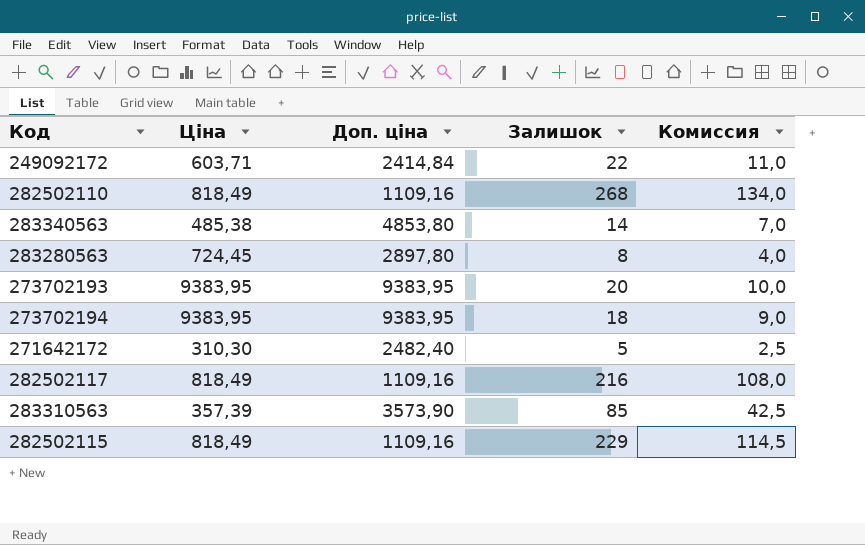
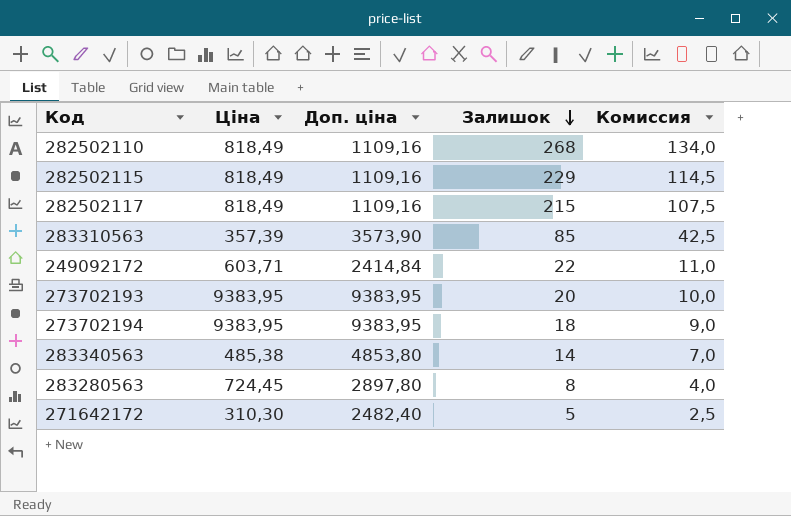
row order: none -> Залишок descending
282502117 | Залишок: 216 -> 215
282502117 | Комиссия: 108,0 -> 107,5

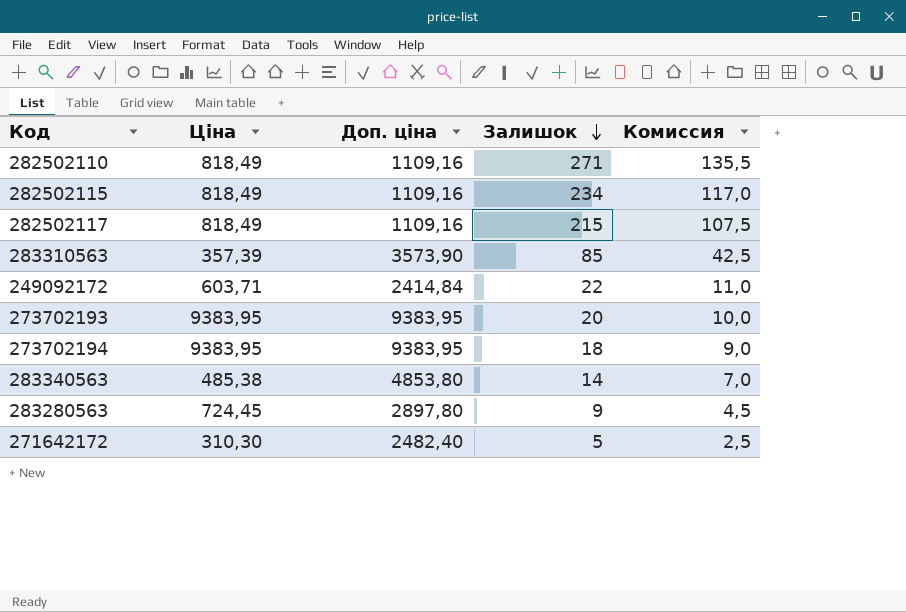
282502110 | Залишок: 268 -> 271
282502110 | Комиссия: 134,0 -> 135,5
282502115 | Залишок: 229 -> 234
282502115 | Комиссия: 114,5 -> 117,0
283280563 | Залишок: 8 -> 9
283280563 | Комиссия: 4,0 -> 4,5

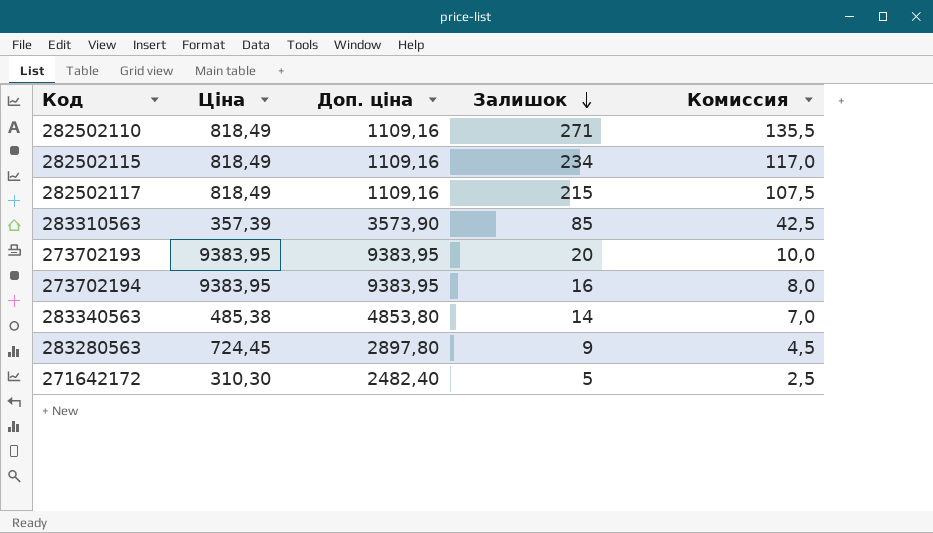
row 249092172: 603,71 | 2414,84 | 22 | 11,0 -> none
273702194 | Залишок: 18 -> 16
273702194 | Комиссия: 9,0 -> 8,0

